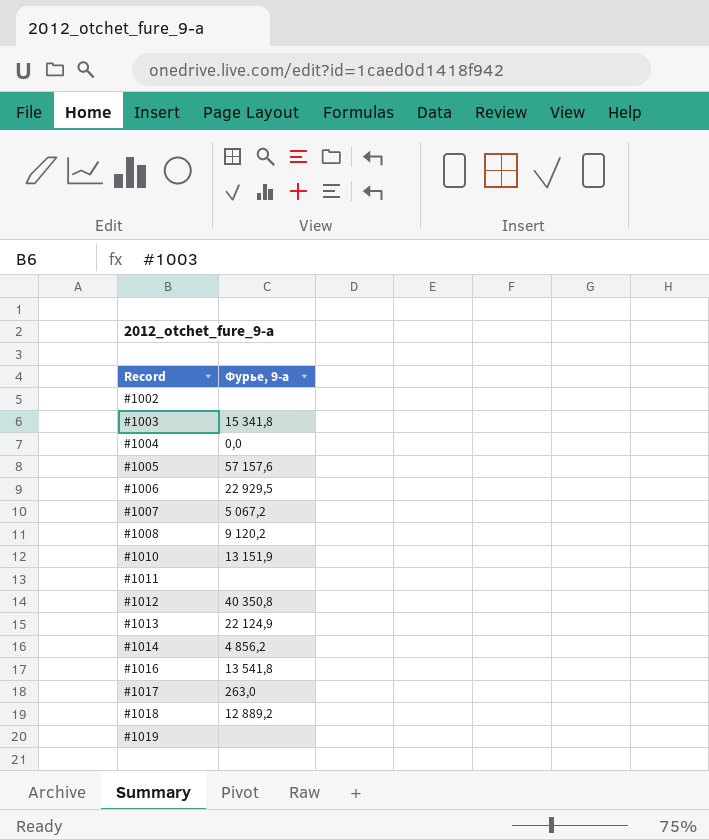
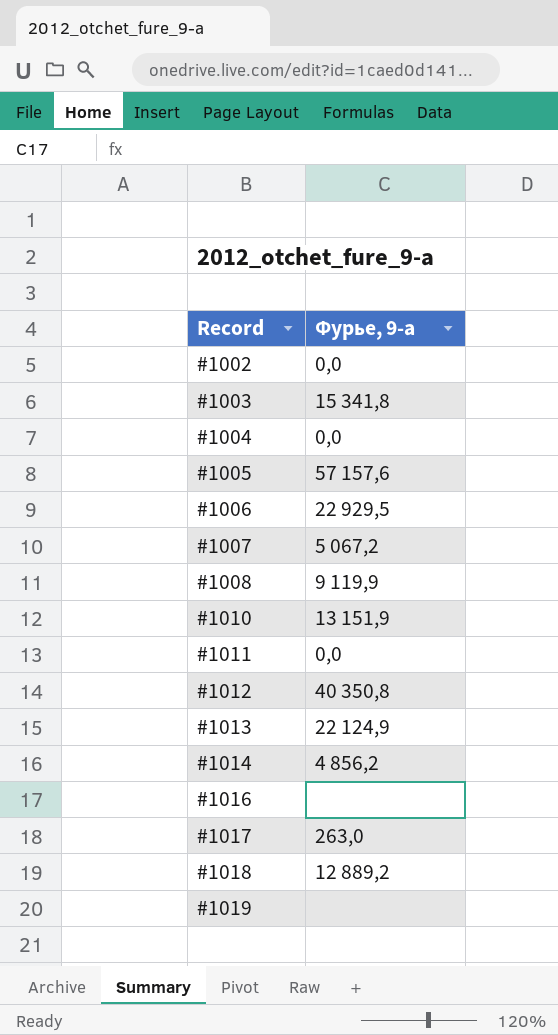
#1002 | Фурье, 9-а: none -> 0,0
#1008 | Фурье, 9-а: 9 120,2 -> 9 119,9
#1011 | Фурье, 9-а: none -> 0,0
#1016 | Фурье, 9-а: 13 541,8 -> none

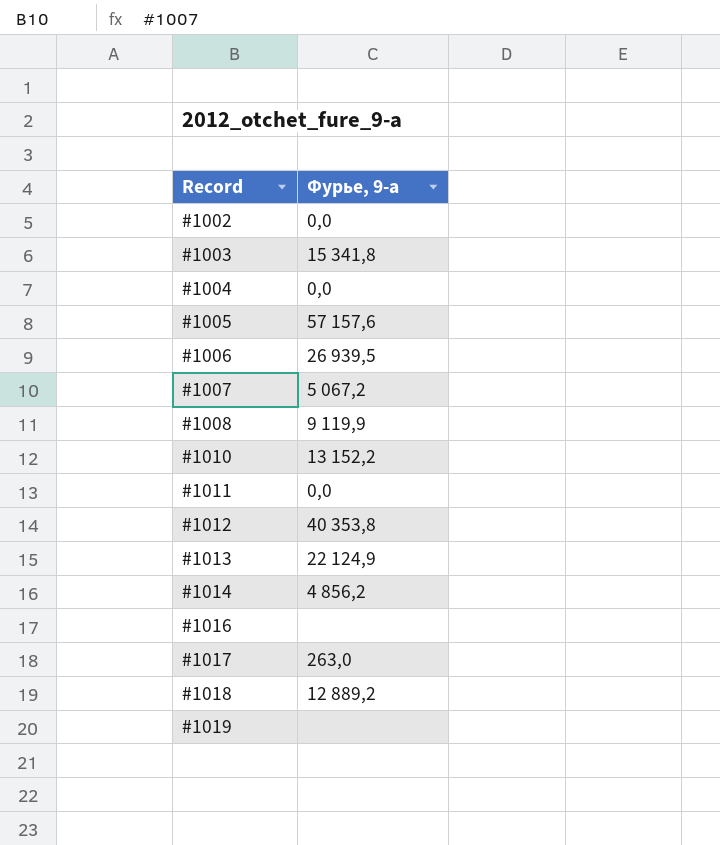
#1006 | Фурье, 9-а: 22 929,5 -> 26 939,5
#1010 | Фурье, 9-а: 13 151,9 -> 13 152,2
#1012 | Фурье, 9-а: 40 350,8 -> 40 353,8

